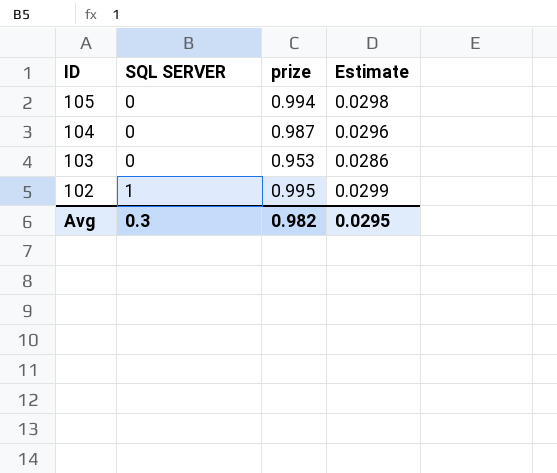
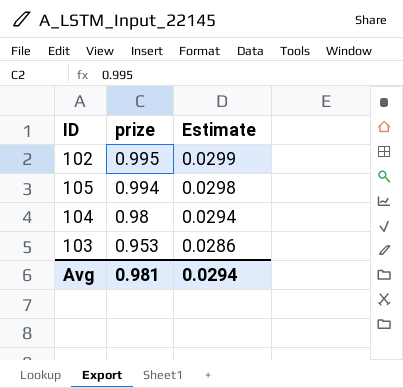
row order: ID descending -> prize descending
column SQL SERVER | position: 2 -> none
104 | prize: 0.987 -> 0.98
104 | Estimate: 0.0296 -> 0.0294
Avg | prize: 0.982 -> 0.981
Avg | Estimate: 0.0295 -> 0.0294

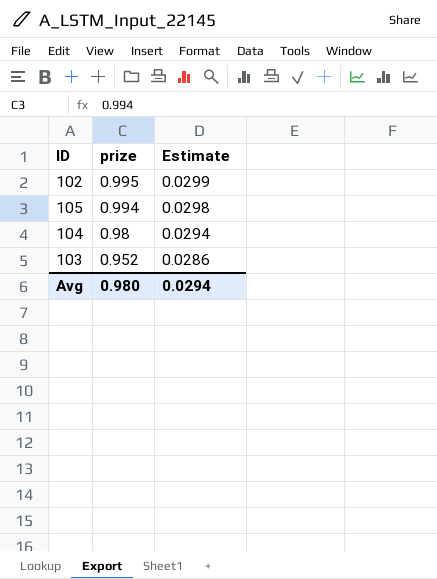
103 | prize: 0.953 -> 0.952
Avg | prize: 0.981 -> 0.980

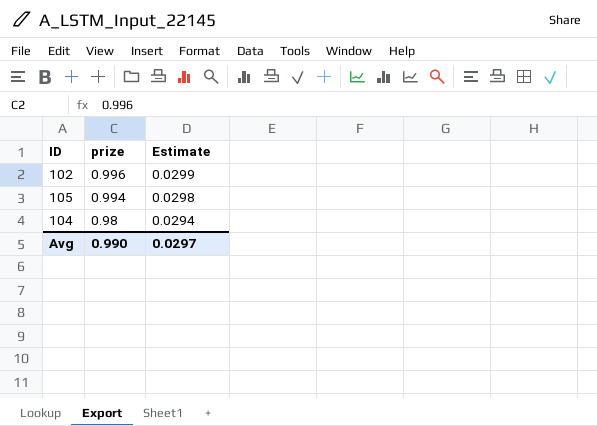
row 103: 0.952 | 0.0286 -> none
102 | prize: 0.995 -> 0.996
Avg | prize: 0.980 -> 0.990
Avg | Estimate: 0.0294 -> 0.0297

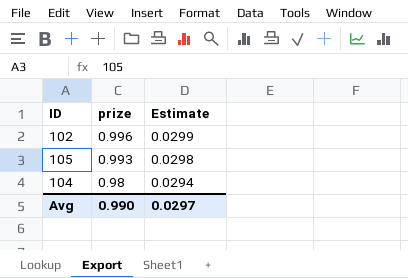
105 | prize: 0.994 -> 0.993

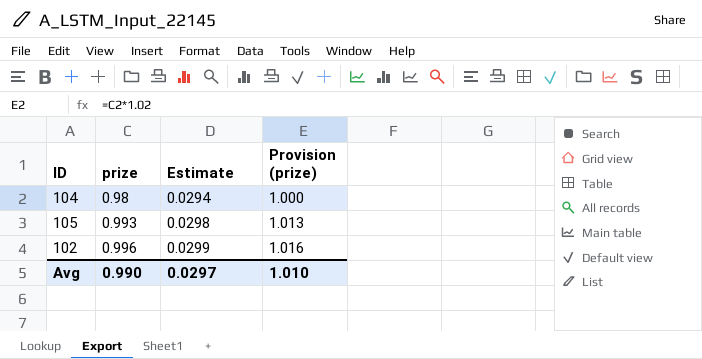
row order: prize descending -> prize ascending
column Provision (prize) | formula: none -> [prize] * 1.02

